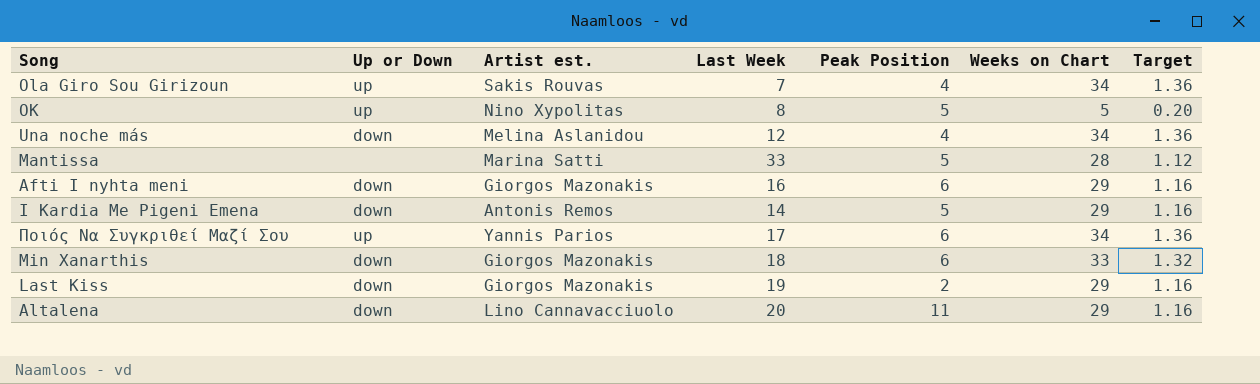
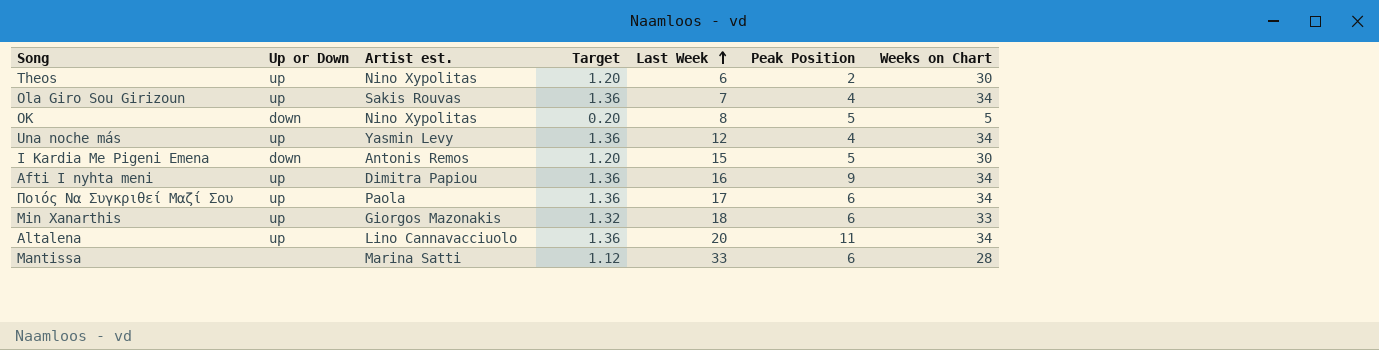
row order: none -> Last Week ascending
column Target | position: 7 -> 4
row Last Kiss: down | Giorgos Mazonakis | 19 | 2 | 29 | 1.16 -> none
row Theos: none -> up | Nino Xypolitas | 1.20 | 6 | 2 | 30
OK | Up or Down: up -> down
Una noche más | Up or Down: down -> up
Una noche más | Artist est.: Melina Aslanidou -> Yasmin Levy
I Kardia Me Pigeni Emena | Target: 1.16 -> 1.20
I Kardia Me Pigeni Emena | Last Week: 14 -> 15
I Kardia Me Pigeni Emena | Weeks on Chart: 29 -> 30
Afti I nyhta meni | Up or Down: down -> up
Afti I nyhta meni | Artist est.: Giorgos Mazonakis -> Dimitra Papiou
Afti I nyhta meni | Target: 1.16 -> 1.36
Afti I nyhta meni | Peak Position: 6 -> 9
Afti I nyhta meni | Weeks on Chart: 29 -> 34
Ποιός Να Συγκριθεί Μαζί Σου | Artist est.: Yannis Parios -> Paola
Min Xanarthis | Up or Down: down -> up
Altalena | Up or Down: down -> up
Altalena | Target: 1.16 -> 1.36
Altalena | Weeks on Chart: 29 -> 34
Mantissa | Peak Position: 5 -> 6

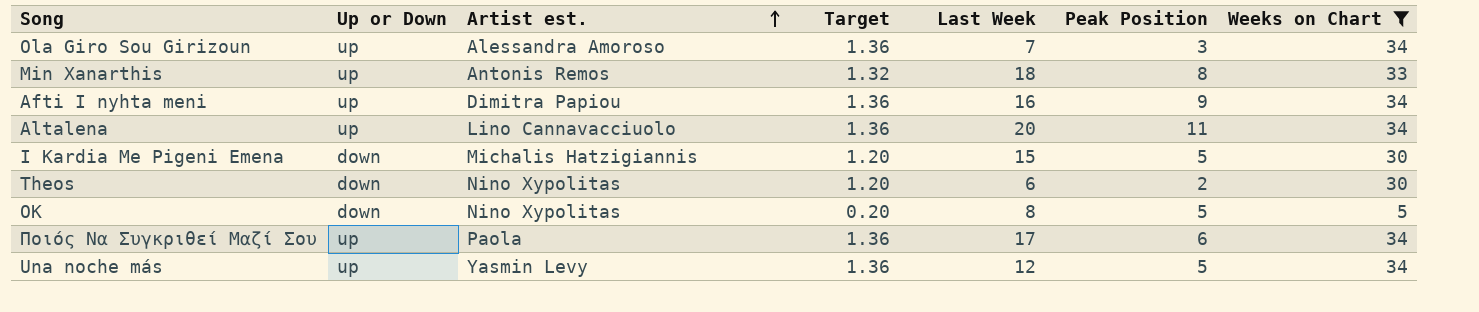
filter: none -> Weeks on Chart != 28
row order: Last Week ascending -> Artist est. ascending
Ola Giro Sou Girizoun | Artist est.: Sakis Rouvas -> Alessandra Amoroso
Ola Giro Sou Girizoun | Peak Position: 4 -> 3
Min Xanarthis | Artist est.: Giorgos Mazonakis -> Antonis Remos
Min Xanarthis | Peak Position: 6 -> 8
I Kardia Me Pigeni Emena | Artist est.: Antonis Remos -> Michalis Hatzigiannis
Theos | Up or Down: up -> down
Una noche más | Peak Position: 4 -> 5

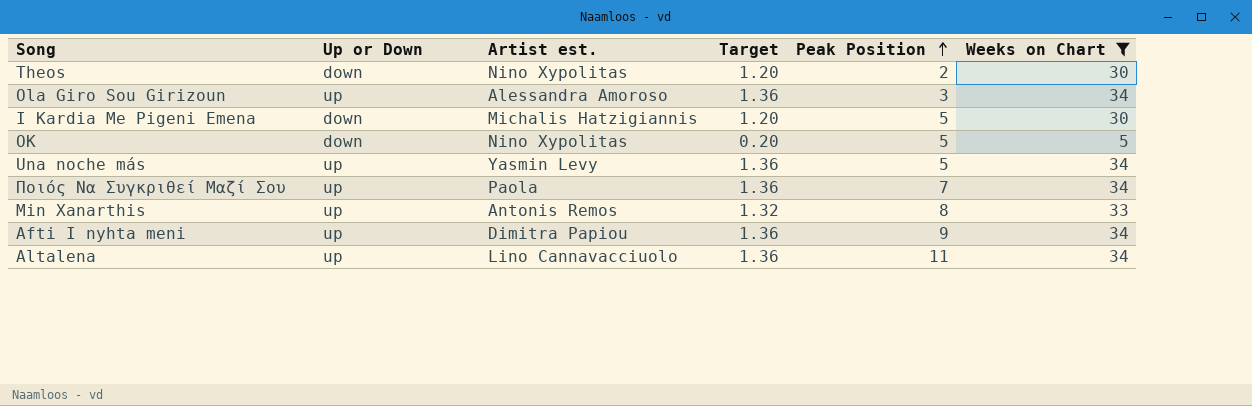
row order: Artist est. ascending -> Peak Position ascending
column Last Week | position: 5 -> none
Ποιός Να Συγκριθεί Μαζί Σου | Peak Position: 6 -> 7

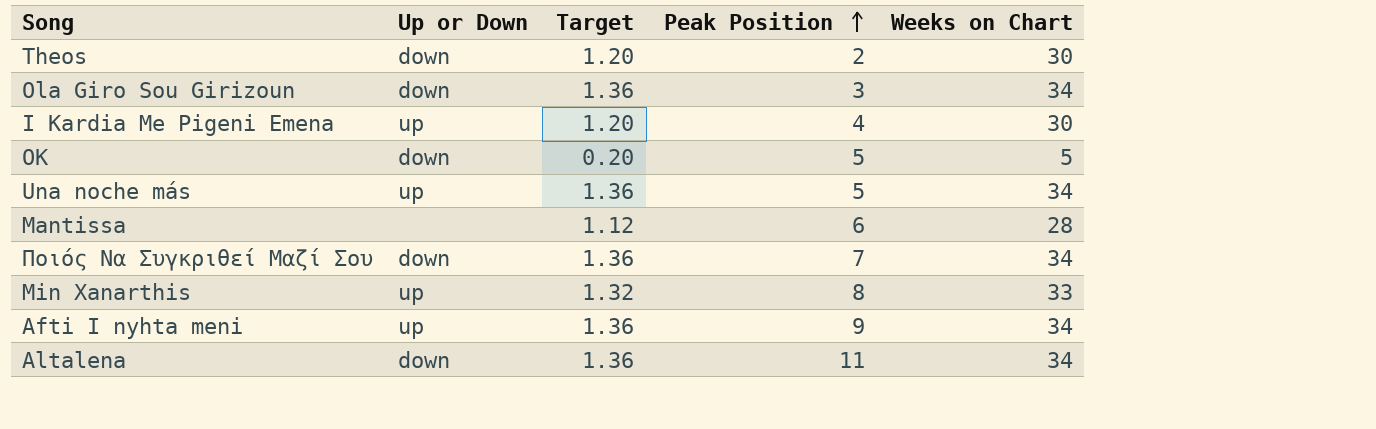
filter: Weeks on Chart != 28 -> none
column Artist est. | position: 3 -> none
Ola Giro Sou Girizoun | Up or Down: up -> down
I Kardia Me Pigeni Emena | Up or Down: down -> up
I Kardia Me Pigeni Emena | Peak Position: 5 -> 4
Ποιός Να Συγκριθεί Μαζί Σου | Up or Down: up -> down
Altalena | Up or Down: up -> down

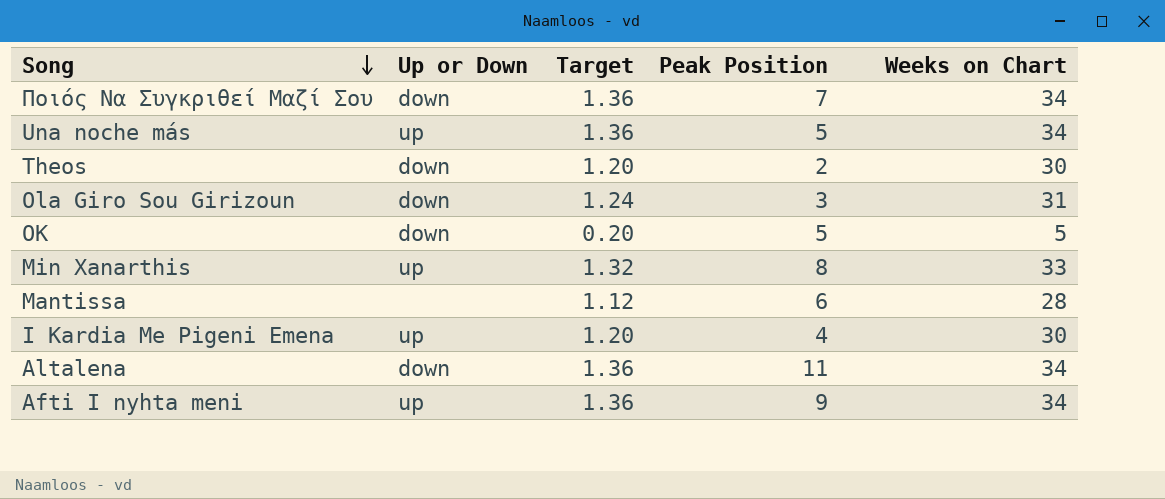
row order: Peak Position ascending -> Song descending
Ola Giro Sou Girizoun | Target: 1.36 -> 1.24
Ola Giro Sou Girizoun | Weeks on Chart: 34 -> 31

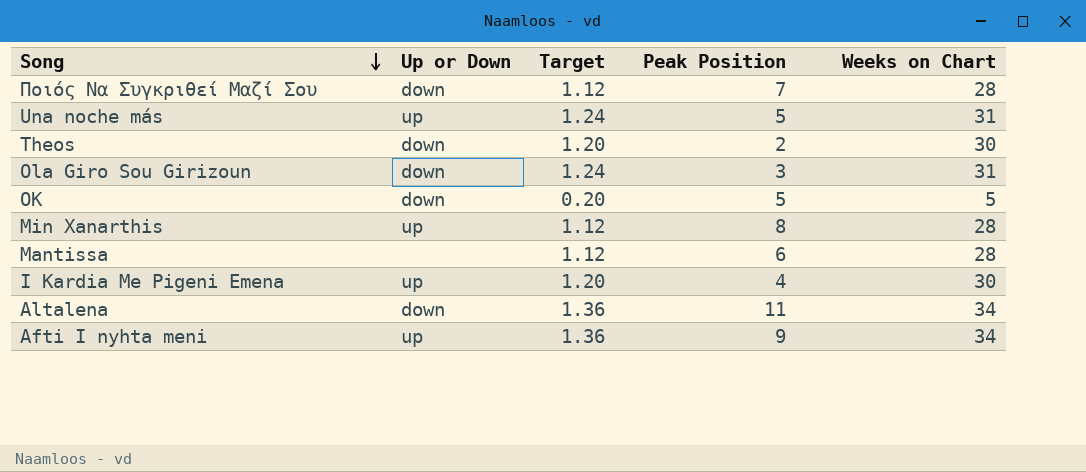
Ποιός Να Συγκριθεί Μαζί Σου | Target: 1.36 -> 1.12
Ποιός Να Συγκριθεί Μαζί Σου | Weeks on Chart: 34 -> 28
Una noche más | Target: 1.36 -> 1.24
Una noche más | Weeks on Chart: 34 -> 31
Min Xanarthis | Target: 1.32 -> 1.12
Min Xanarthis | Weeks on Chart: 33 -> 28

